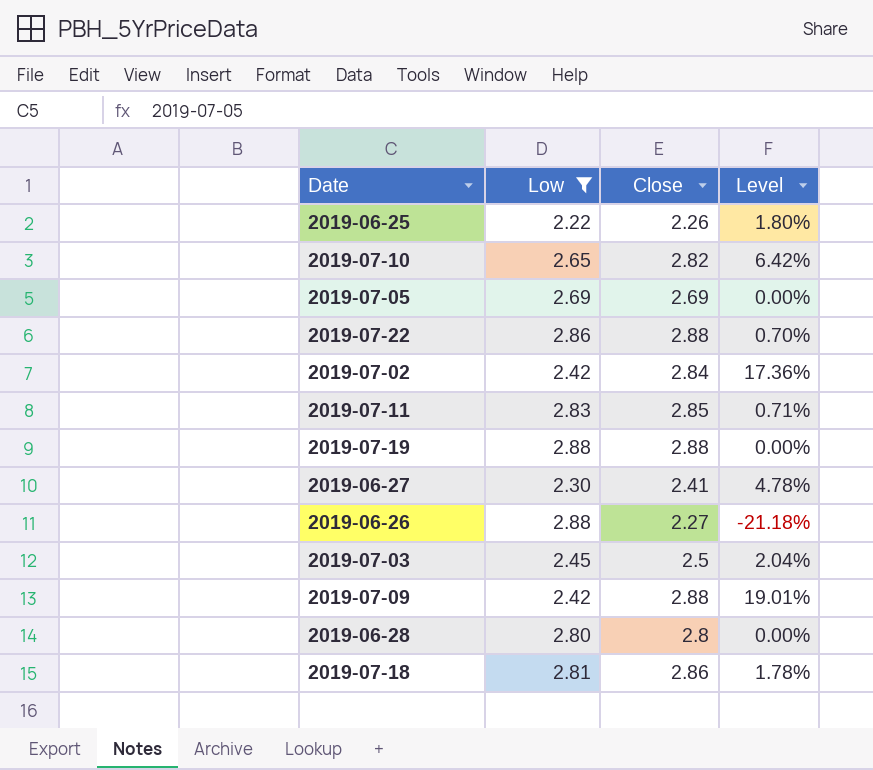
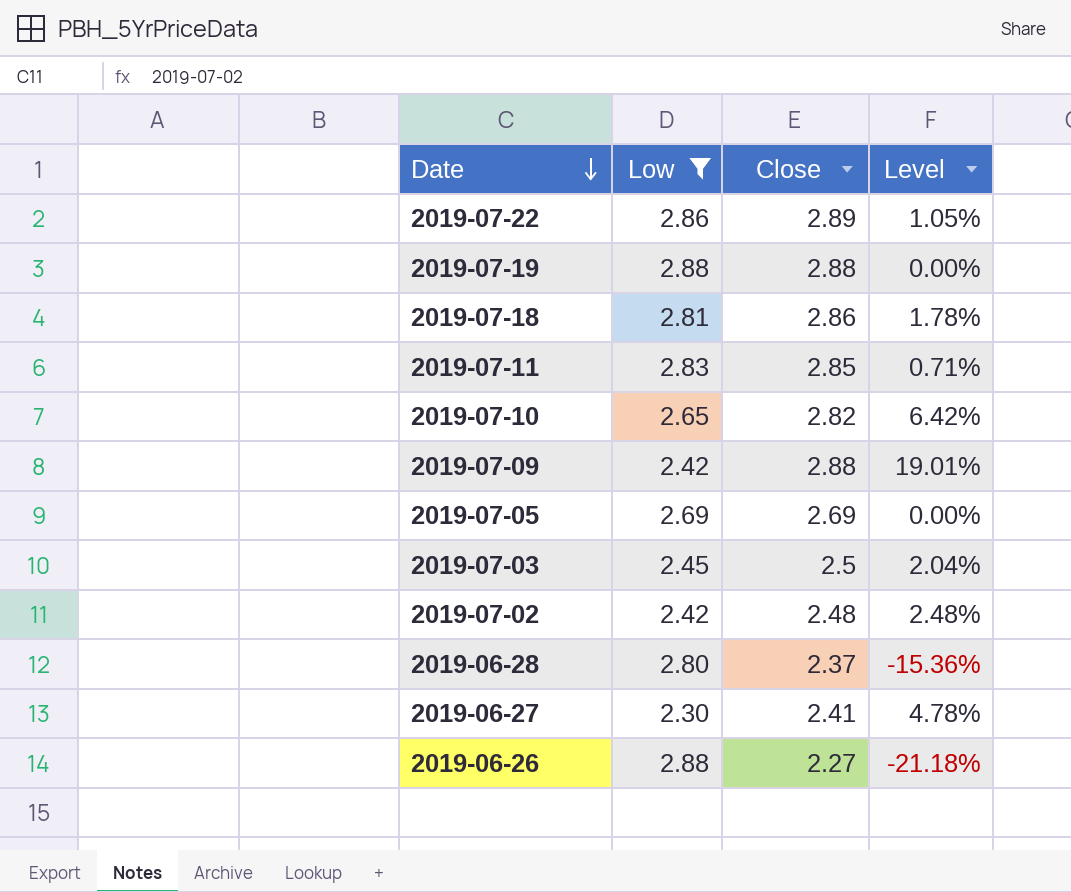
row order: none -> Date descending
row 2019-06-25: 2.22 | 2.26 | 1.80% -> none
2019-07-22 | Close: 2.88 -> 2.89
2019-07-22 | Level: 0.70% -> 1.05%
2019-07-02 | Close: 2.84 -> 2.48
2019-07-02 | Level: 17.36% -> 2.48%
2019-06-28 | Close: 2.8 -> 2.37
2019-06-28 | Level: 0.00% -> -15.36%

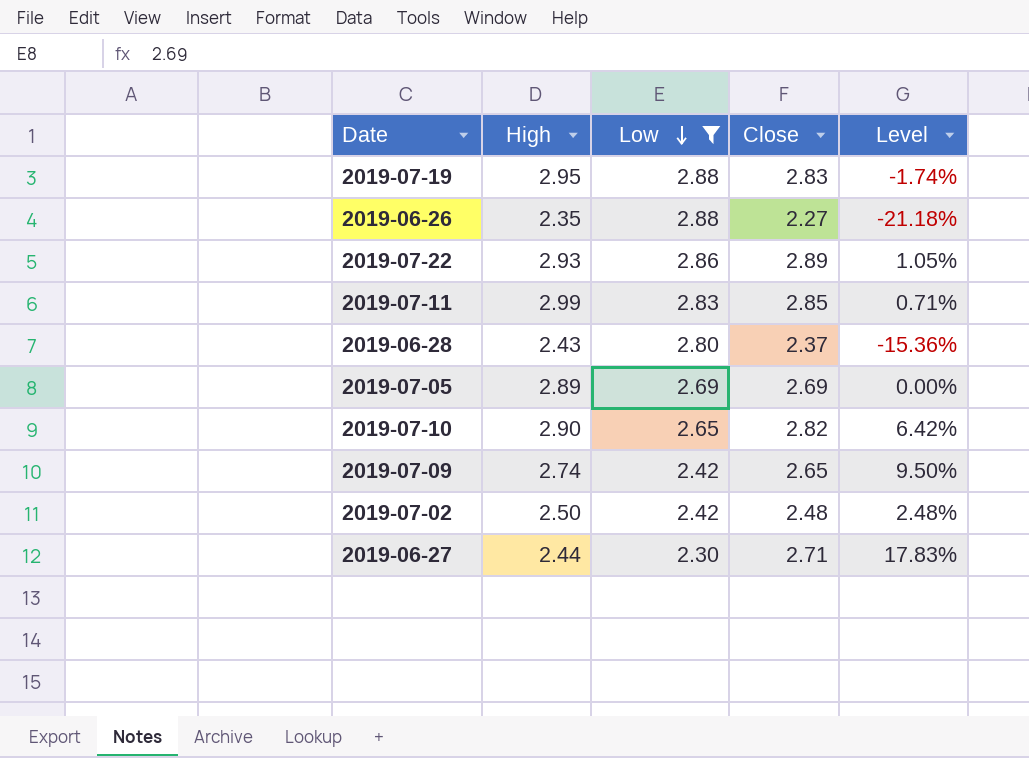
row order: Date descending -> Low descending
column High | position: none -> 2
row 2019-07-18: 2.81 | 2.86 | 1.78% -> none
row 2019-07-03: 2.45 | 2.5 | 2.04% -> none
2019-07-19 | Close: 2.88 -> 2.83
2019-07-19 | Level: 0.00% -> -1.74%
2019-07-09 | Close: 2.88 -> 2.65
2019-07-09 | Level: 19.01% -> 9.50%
2019-06-27 | Close: 2.41 -> 2.71
2019-06-27 | Level: 4.78% -> 17.83%

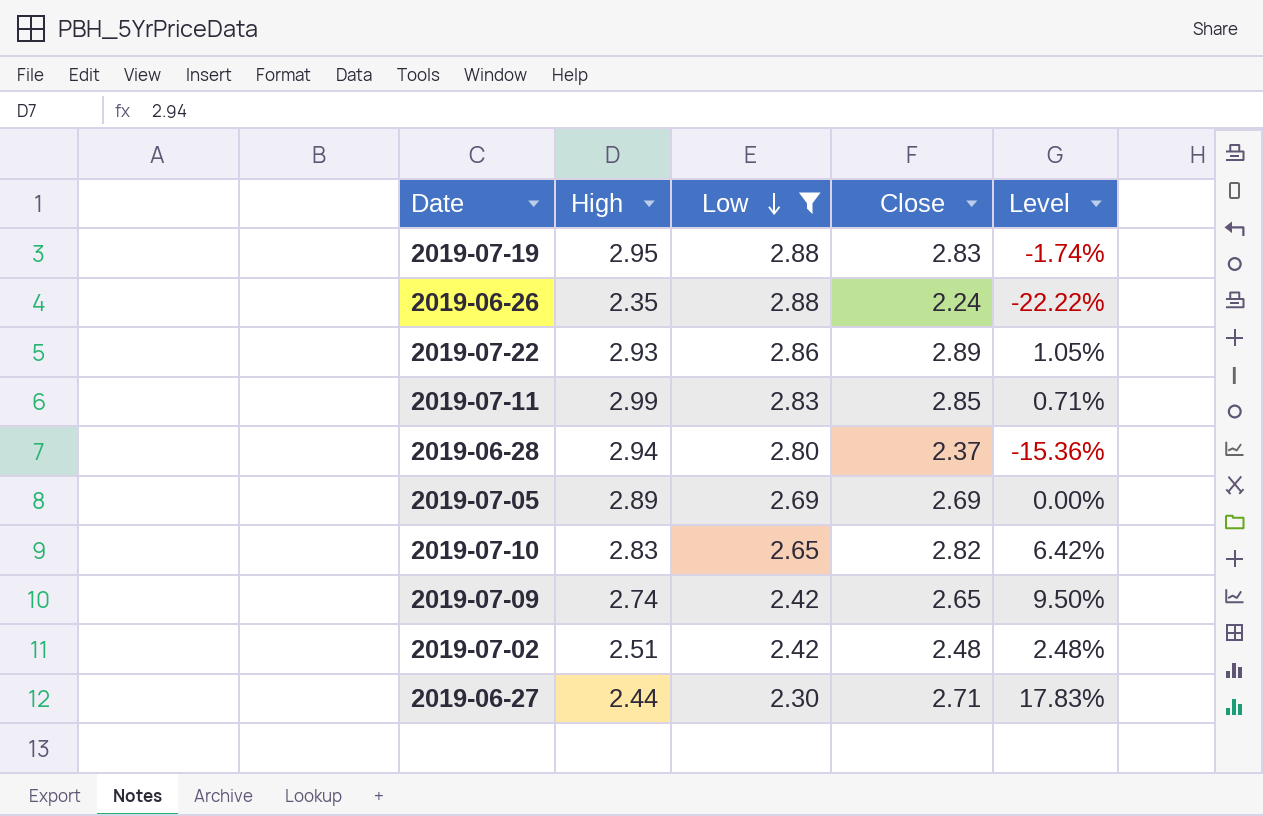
2019-06-26 | Close: 2.27 -> 2.24
2019-06-26 | Level: -21.18% -> -22.22%
2019-06-28 | High: 2.43 -> 2.94
2019-07-10 | High: 2.90 -> 2.83
2019-07-02 | High: 2.50 -> 2.51

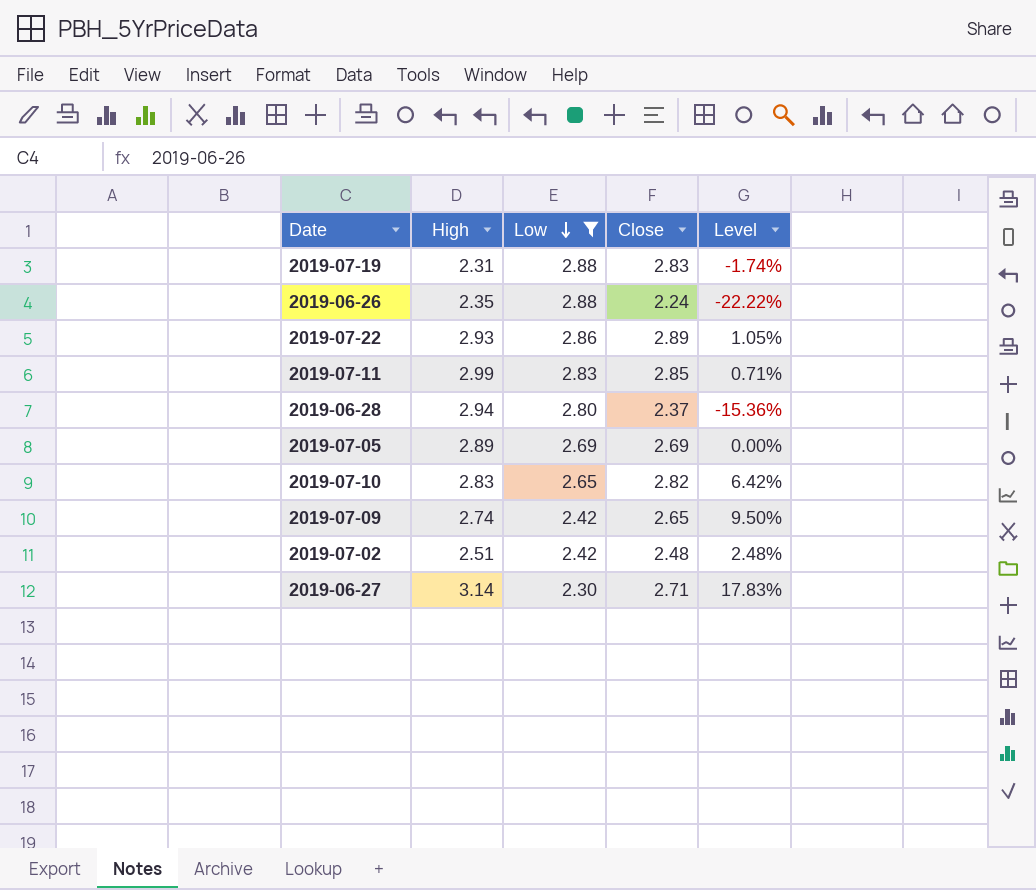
2019-07-19 | High: 2.95 -> 2.31
2019-06-27 | High: 2.44 -> 3.14

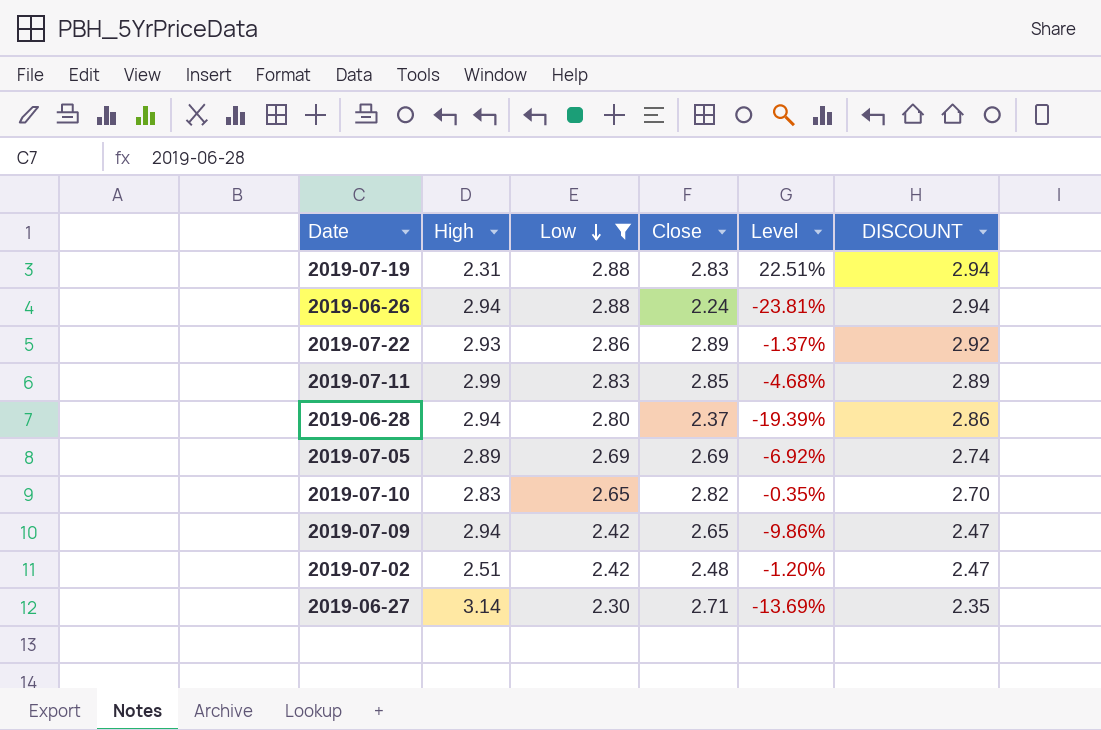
column Level | formula: ([Close] - [Low]) / [Low] -> ([Close] - [High]) / [High]
column DISCOUNT | formula: none -> [Low] * 1.02
2019-06-26 | High: 2.35 -> 2.94
2019-07-09 | High: 2.74 -> 2.94

